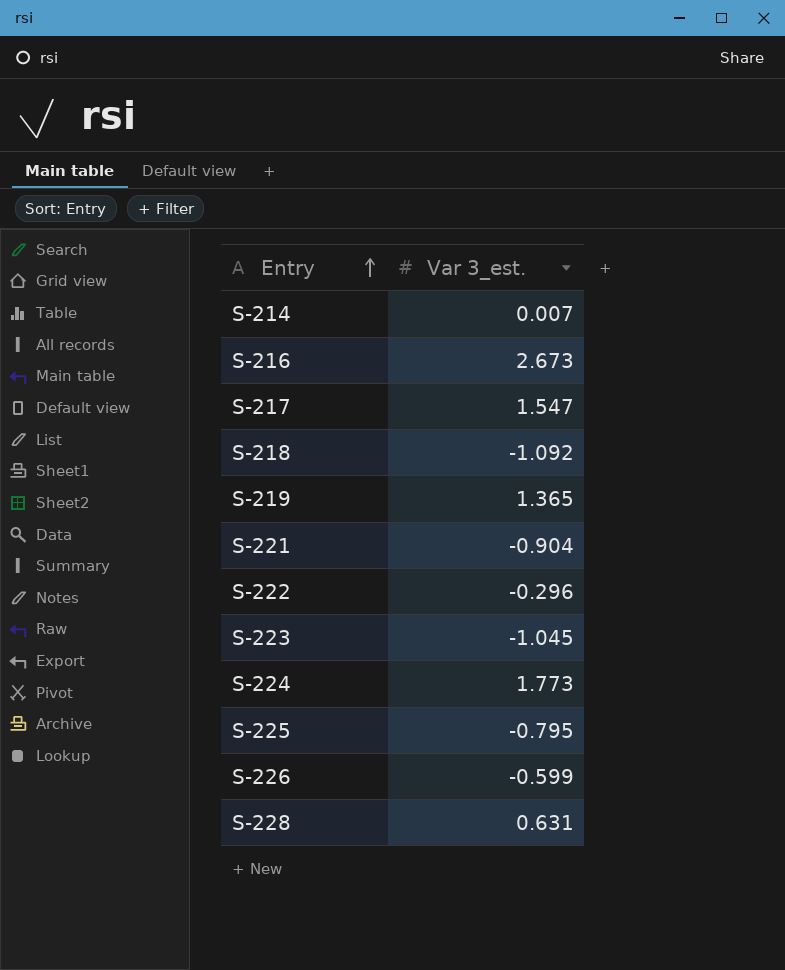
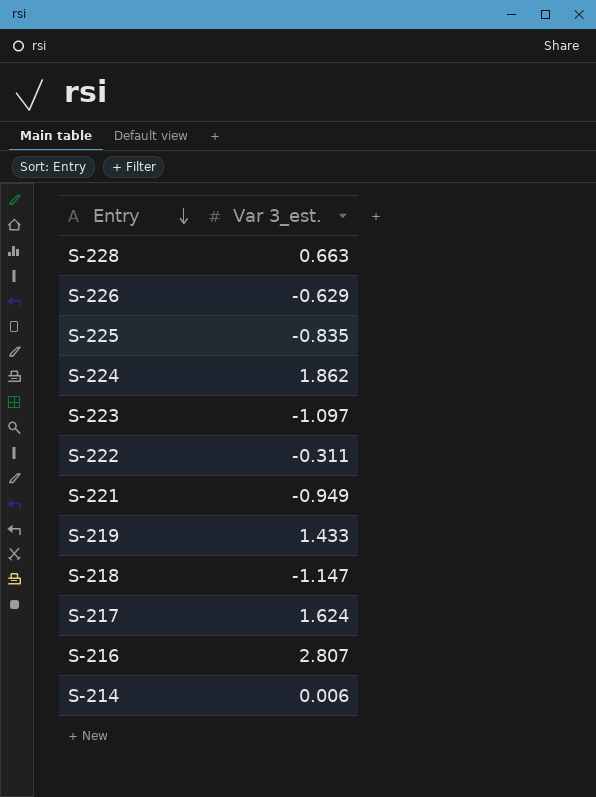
row order: Entry ascending -> Entry descending
S-228 | Var 3_est.: 0.631 -> 0.663
S-226 | Var 3_est.: -0.599 -> -0.629
S-225 | Var 3_est.: -0.795 -> -0.835
S-224 | Var 3_est.: 1.773 -> 1.862
S-223 | Var 3_est.: -1.045 -> -1.097
S-222 | Var 3_est.: -0.296 -> -0.311
S-221 | Var 3_est.: -0.904 -> -0.949
S-219 | Var 3_est.: 1.365 -> 1.433
S-218 | Var 3_est.: -1.092 -> -1.147
S-217 | Var 3_est.: 1.547 -> 1.624
S-216 | Var 3_est.: 2.673 -> 2.807
S-214 | Var 3_est.: 0.007 -> 0.006

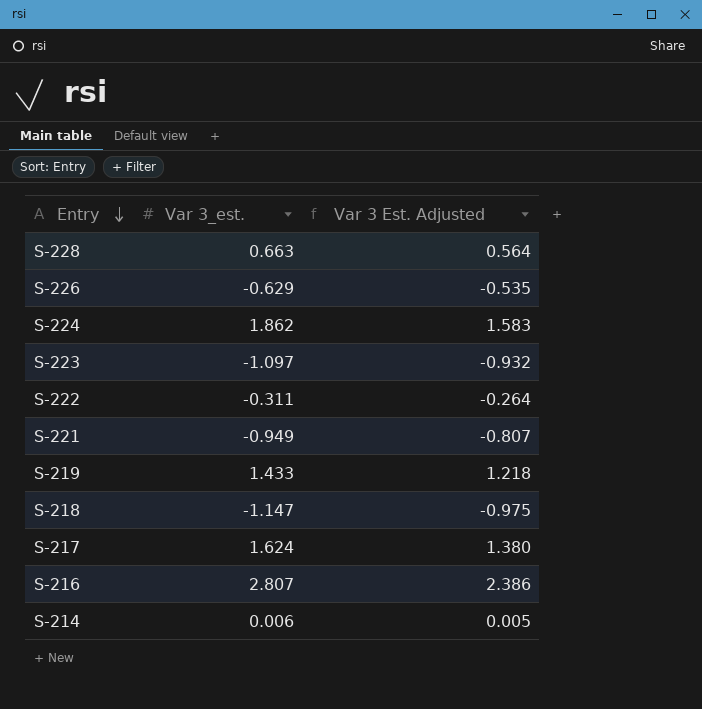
column Var 3 Est. Adjusted | formula: none -> [Var 3_est.] * 0.85
row S-225: -0.835 -> none

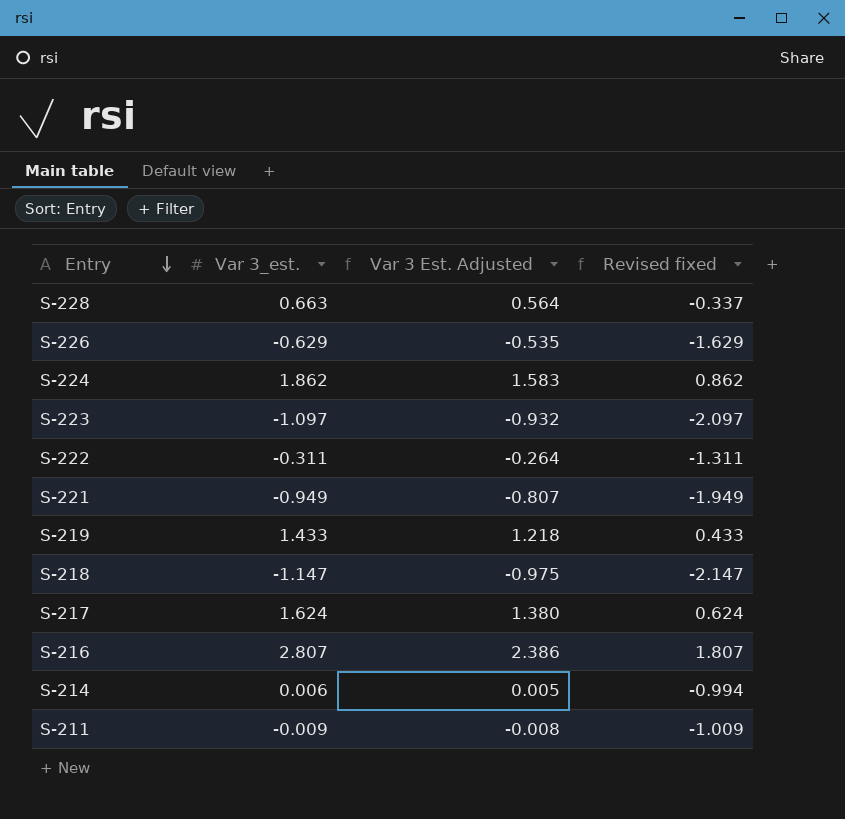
column Revised fixed | formula: none -> [Var 3_est.] - 1
row S-211: none -> -0.009 | -0.008 | -1.009

